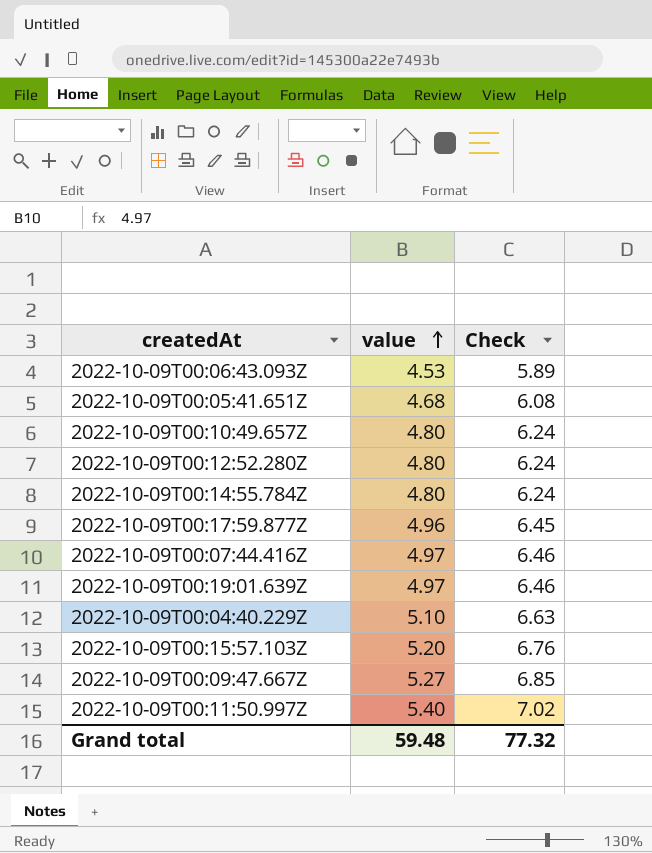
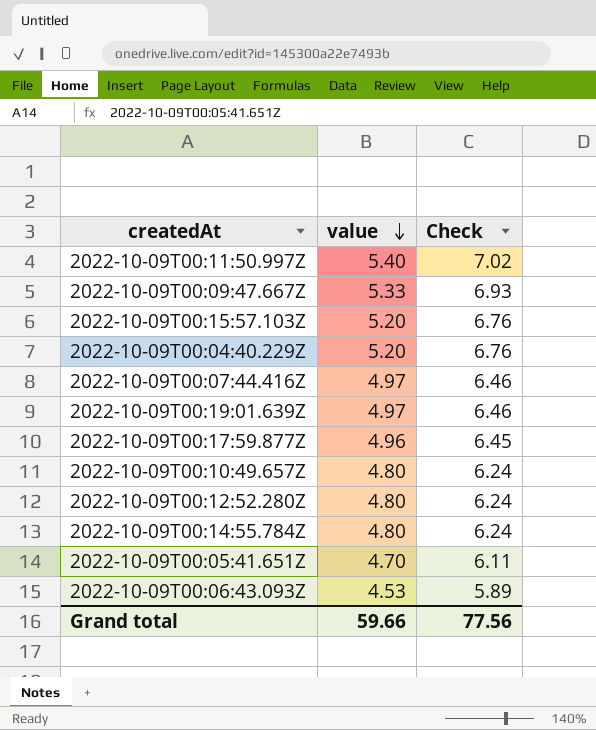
row order: value ascending -> value descending
2022-10-09T00:09:47.667Z | value: 5.27 -> 5.33
2022-10-09T00:09:47.667Z | Check: 6.85 -> 6.93
2022-10-09T00:04:40.229Z | value: 5.10 -> 5.20
2022-10-09T00:04:40.229Z | Check: 6.63 -> 6.76
2022-10-09T00:05:41.651Z | value: 4.68 -> 4.70
2022-10-09T00:05:41.651Z | Check: 6.08 -> 6.11
Grand total | value: 59.48 -> 59.66
Grand total | Check: 77.32 -> 77.56

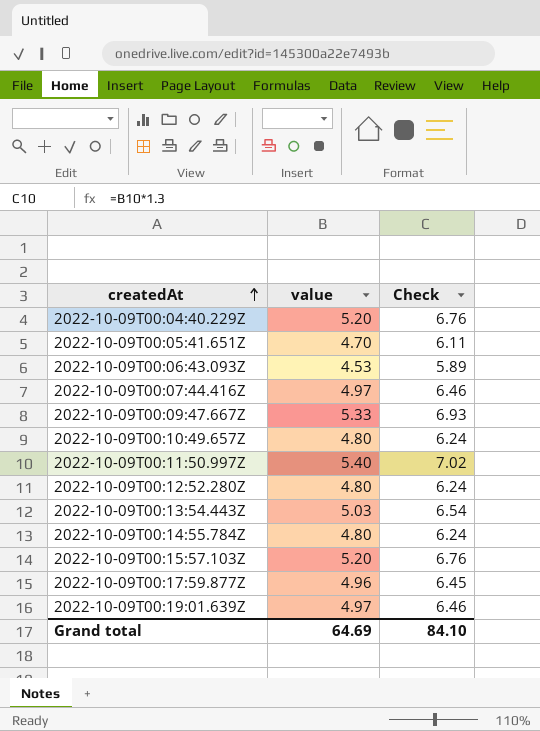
row order: value descending -> createdAt ascending
row 2022-10-09T00:13:54.443Z: none -> 5.03 | 6.54
Grand total | value: 59.66 -> 64.69
Grand total | Check: 77.56 -> 84.10

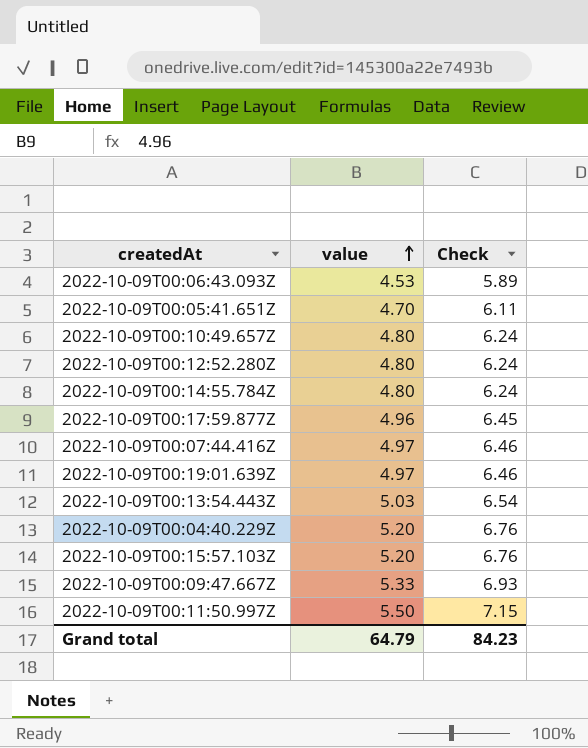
row order: createdAt ascending -> value ascending
2022-10-09T00:11:50.997Z | value: 5.40 -> 5.50
2022-10-09T00:11:50.997Z | Check: 7.02 -> 7.15
Grand total | value: 64.69 -> 64.79
Grand total | Check: 84.10 -> 84.23

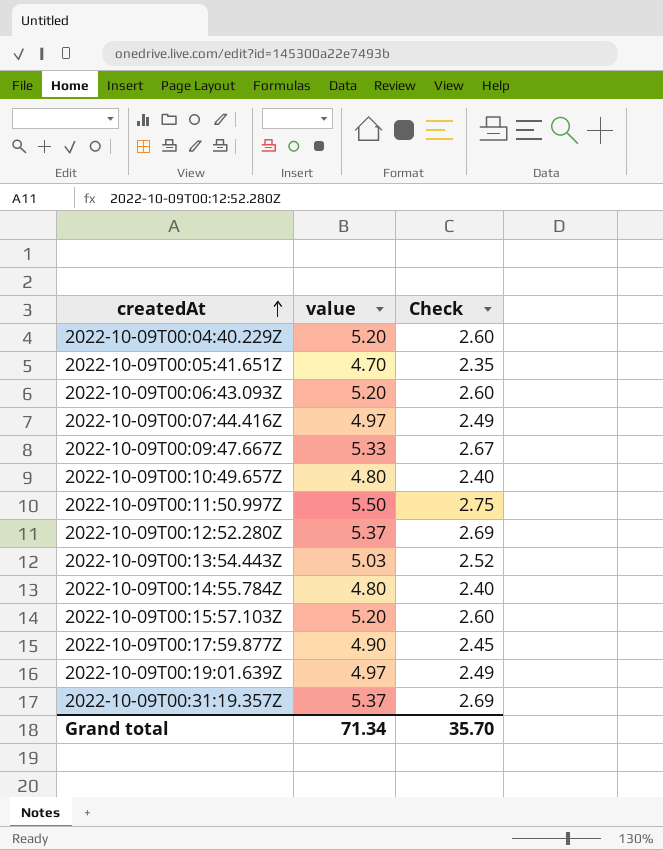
row order: value ascending -> createdAt ascending
column Check | formula: [value] * 1.3 -> [value] * 0.5
2022-10-09T00:06:43.093Z | value: 4.53 -> 5.20
2022-10-09T00:12:52.280Z | value: 4.80 -> 5.37
2022-10-09T00:17:59.877Z | value: 4.96 -> 4.90
row 2022-10-09T00:31:19.357Z: none -> 5.37 | 2.69
Grand total | value: 64.79 -> 71.34
Grand total | Check: 84.23 -> 35.70

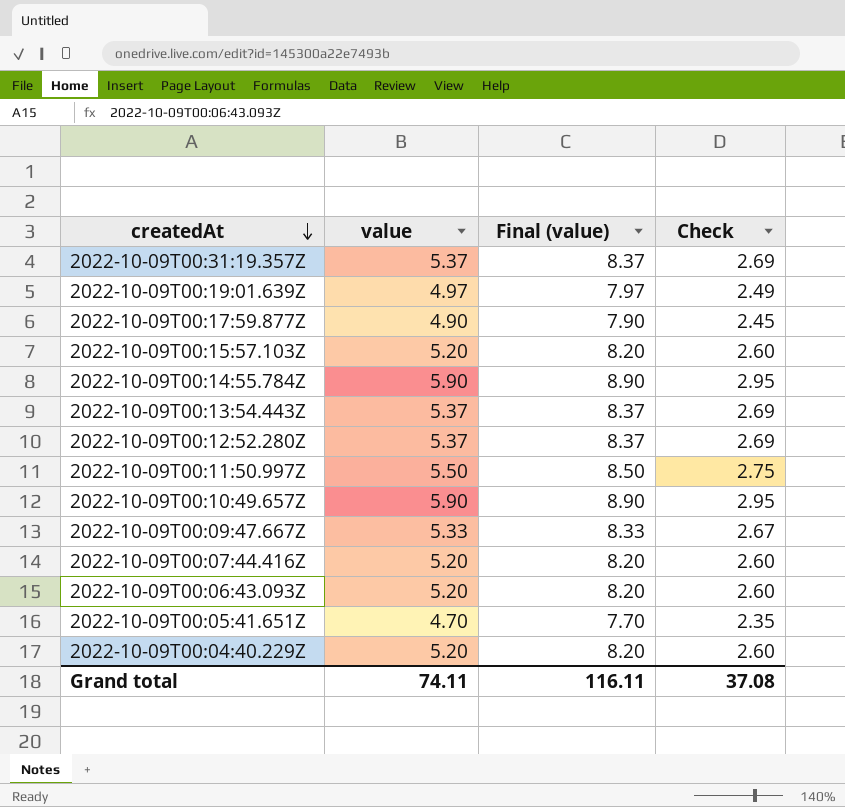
row order: createdAt ascending -> createdAt descending
column Final (value) | formula: none -> [value] + 3
2022-10-09T00:14:55.784Z | value: 4.80 -> 5.90
2022-10-09T00:14:55.784Z | Check: 2.40 -> 2.95
2022-10-09T00:13:54.443Z | value: 5.03 -> 5.37
2022-10-09T00:13:54.443Z | Check: 2.52 -> 2.69
2022-10-09T00:10:49.657Z | value: 4.80 -> 5.90
2022-10-09T00:10:49.657Z | Check: 2.40 -> 2.95
2022-10-09T00:07:44.416Z | value: 4.97 -> 5.20
2022-10-09T00:07:44.416Z | Check: 2.49 -> 2.60
Grand total | value: 71.34 -> 74.11
Grand total | Check: 35.70 -> 37.08

